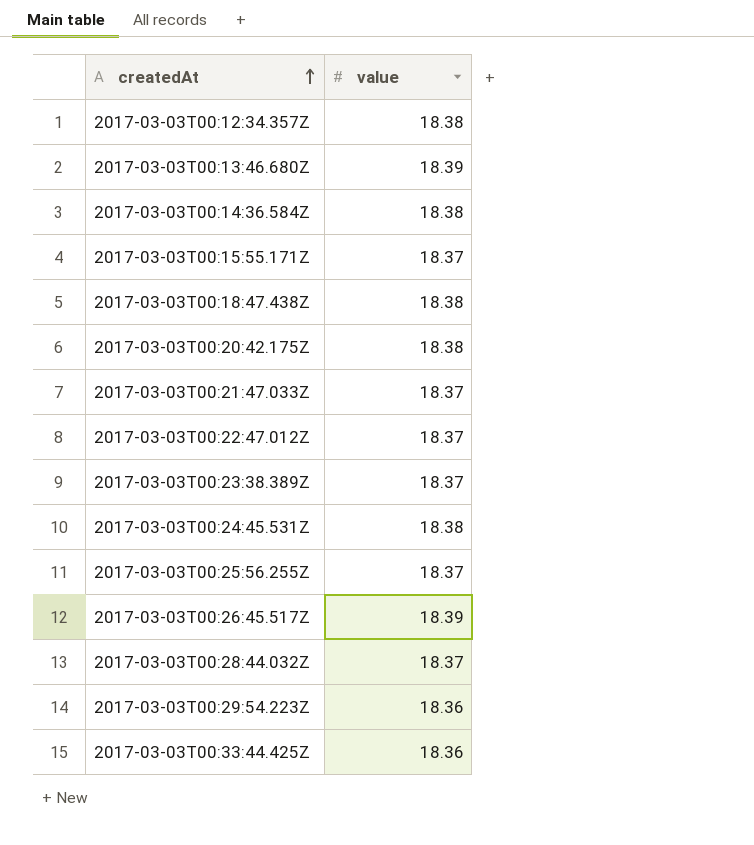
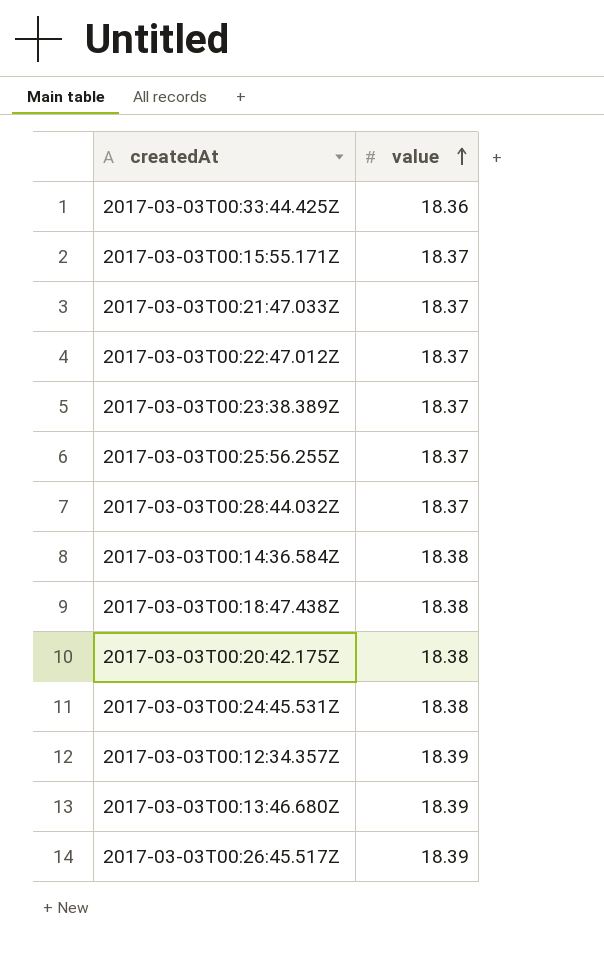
row order: createdAt ascending -> value ascending
row 2017-03-03T00:29:54.223Z: 18.36 -> none
2017-03-03T00:12:34.357Z | value: 18.38 -> 18.39

